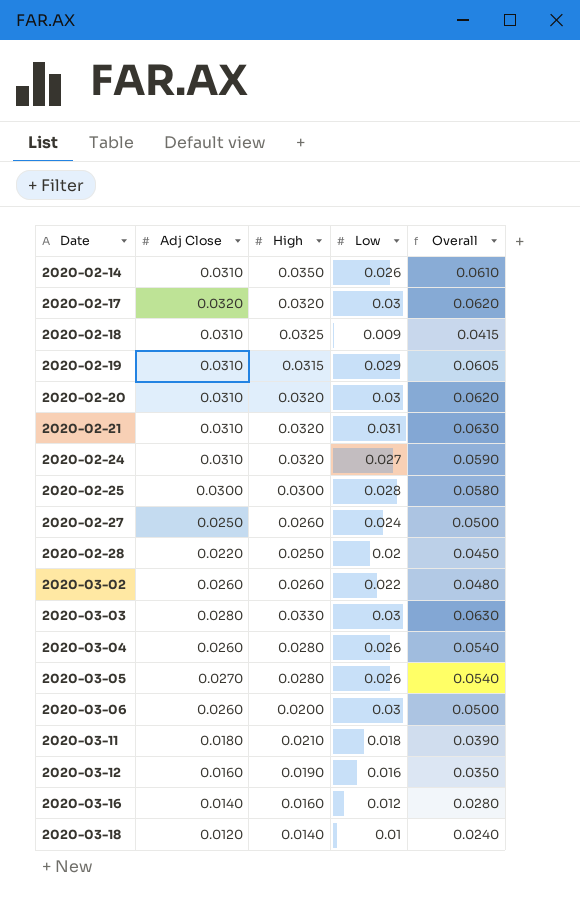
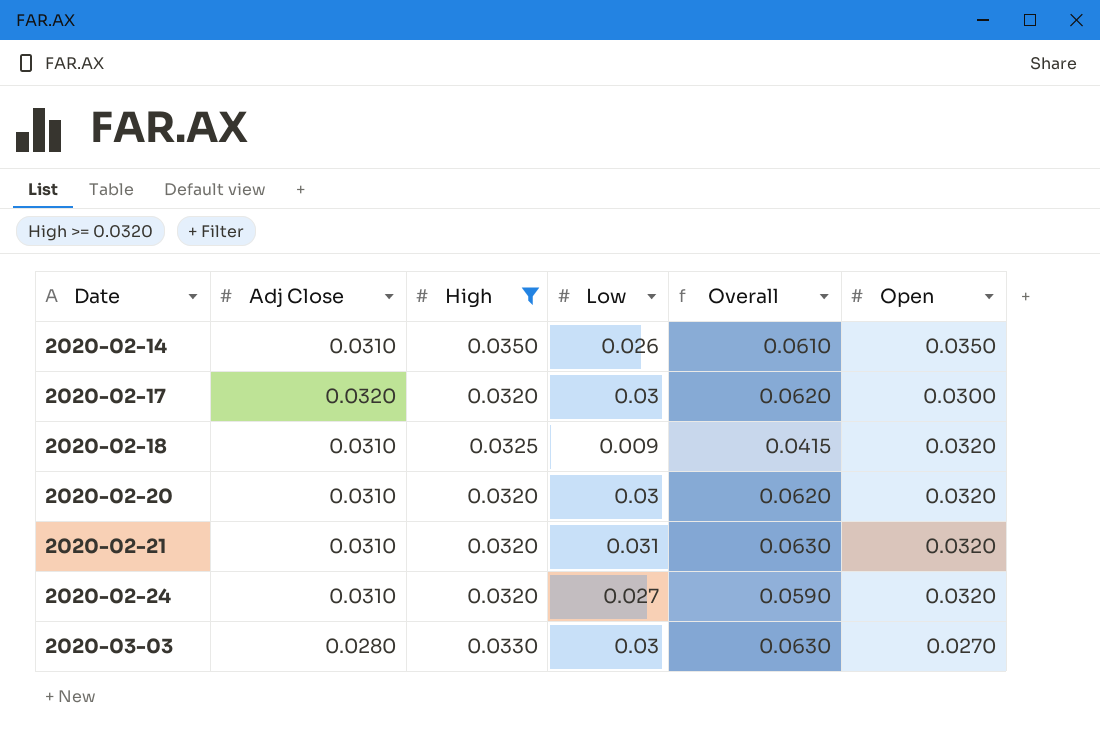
filter: none -> High >= 0.0320
column Open | position: none -> 6

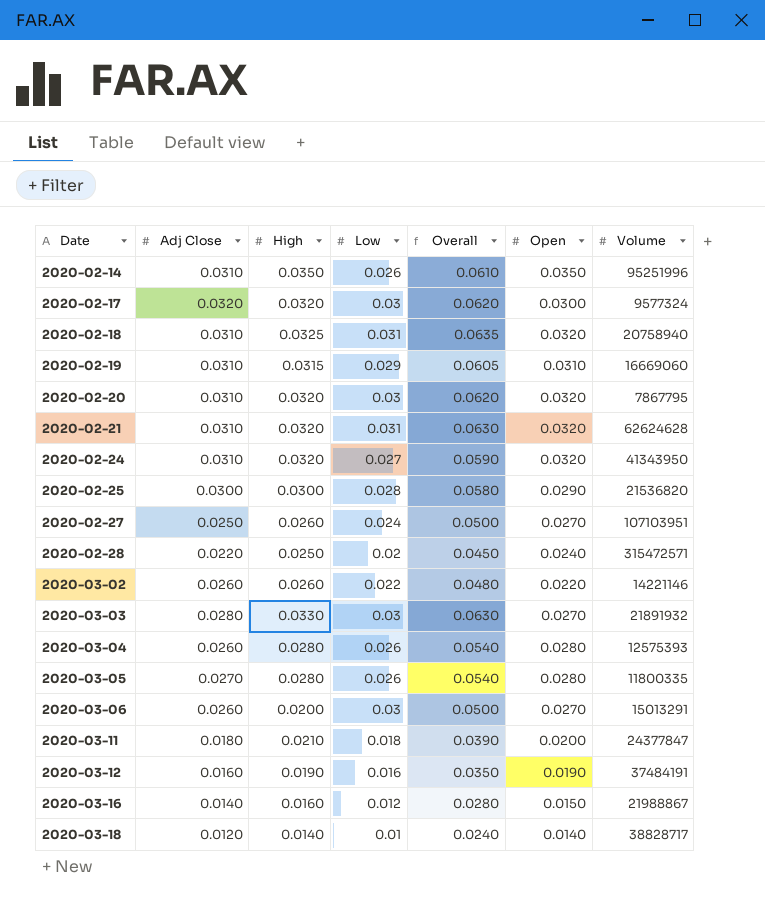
filter: High >= 0.0320 -> none
column Volume | position: none -> 7
2020-02-18 | Low: 0.009 -> 0.031
2020-02-18 | Overall: 0.0415 -> 0.0635

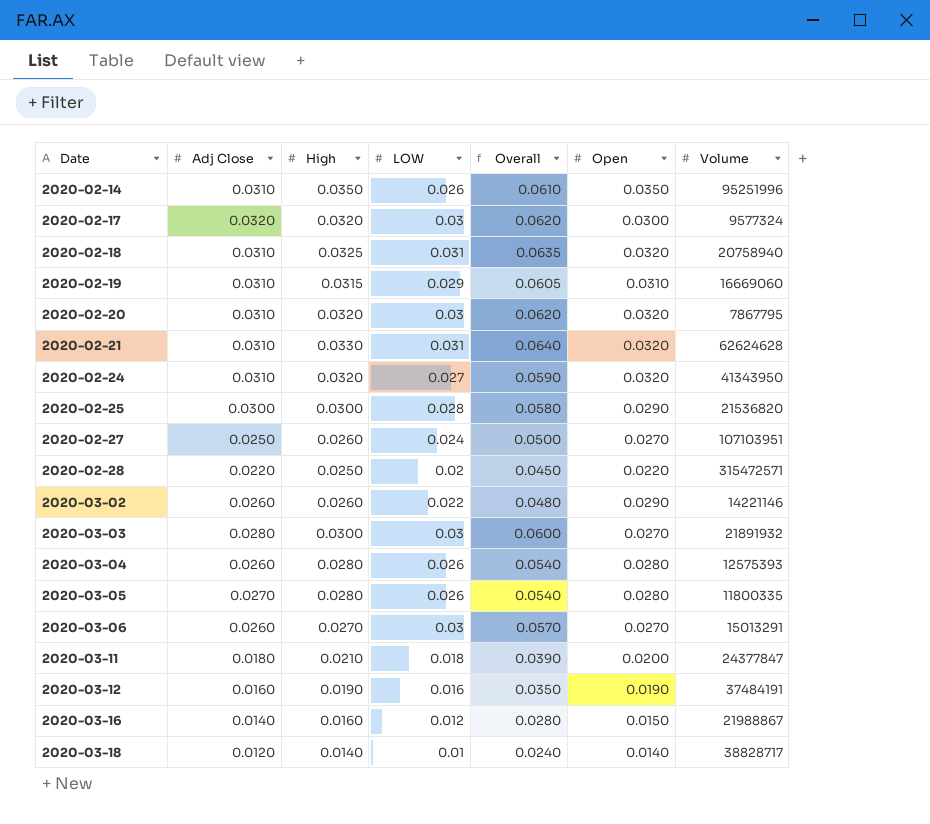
column name: Low -> LOW
2020-02-21 | High: 0.0320 -> 0.0330
2020-02-21 | Overall: 0.0630 -> 0.0640
2020-02-28 | Open: 0.0240 -> 0.0220
2020-03-02 | Open: 0.0220 -> 0.0290
2020-03-03 | High: 0.0330 -> 0.0300
2020-03-03 | Overall: 0.0630 -> 0.0600
2020-03-06 | High: 0.0200 -> 0.0270
2020-03-06 | Overall: 0.0500 -> 0.0570

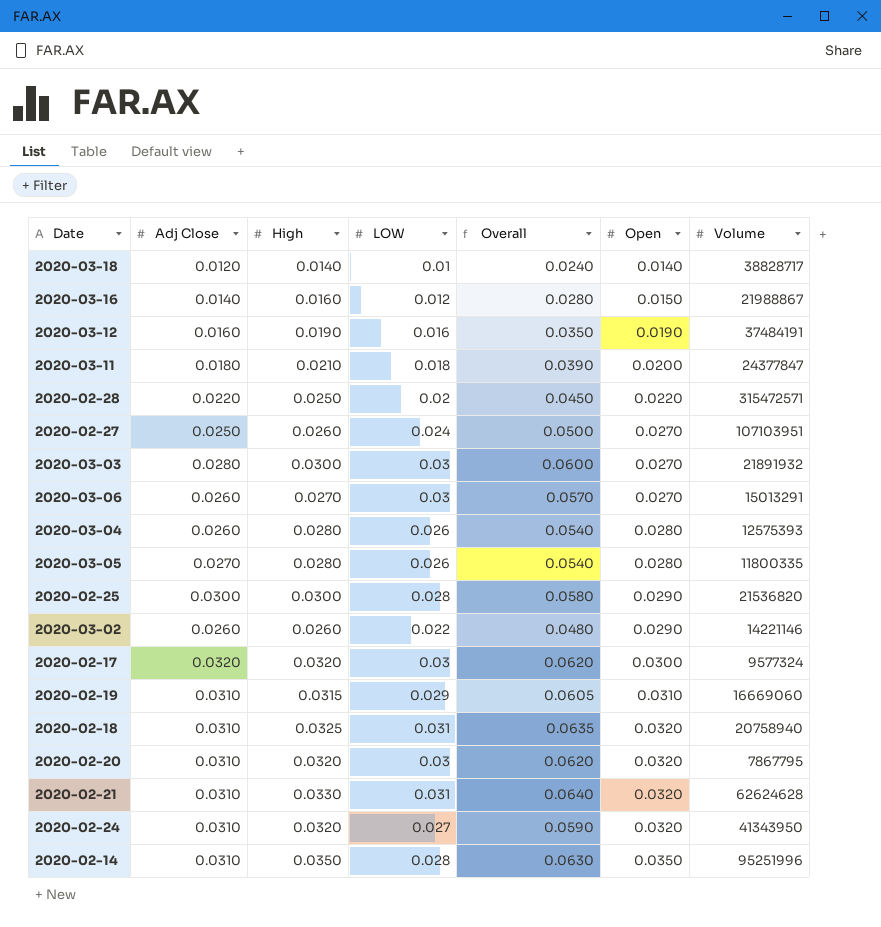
row order: Date ascending -> Open ascending
2020-02-14 | LOW: 0.026 -> 0.028
2020-02-14 | Overall: 0.0610 -> 0.0630

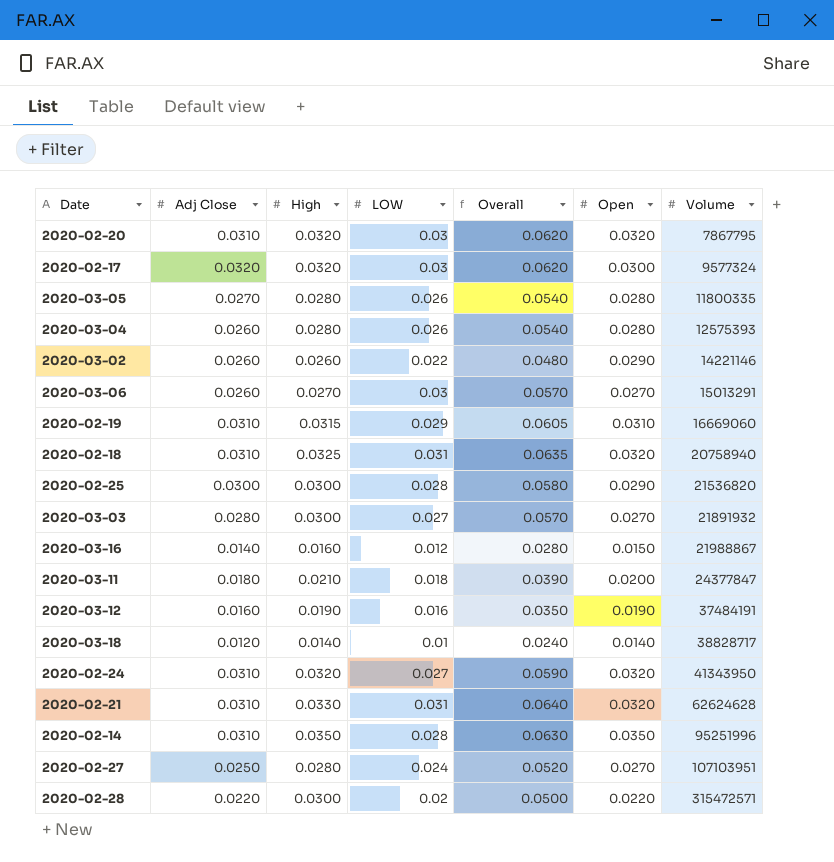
row order: Open ascending -> Volume ascending
2020-03-03 | LOW: 0.03 -> 0.027
2020-03-03 | Overall: 0.0600 -> 0.0570
2020-02-27 | High: 0.0260 -> 0.0280
2020-02-27 | Overall: 0.0500 -> 0.0520
2020-02-28 | High: 0.0250 -> 0.0300
2020-02-28 | Overall: 0.0450 -> 0.0500

